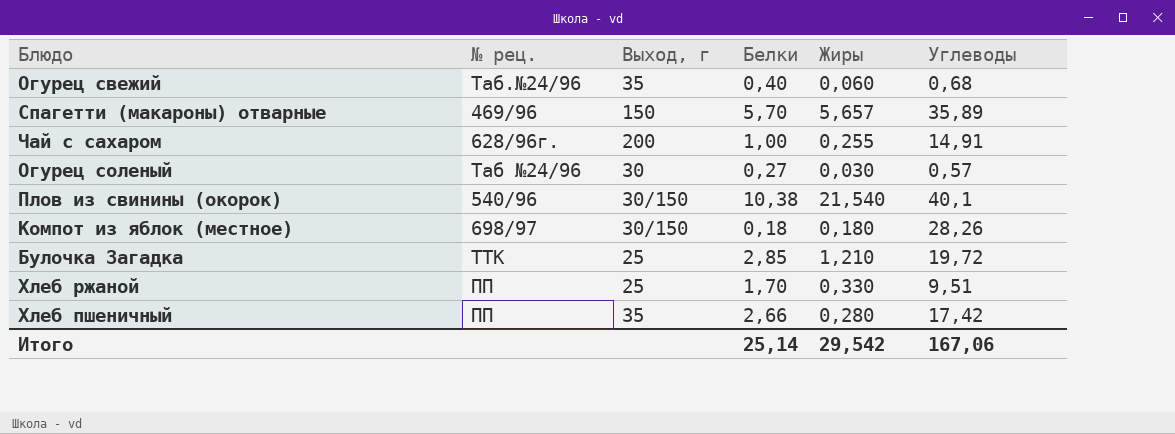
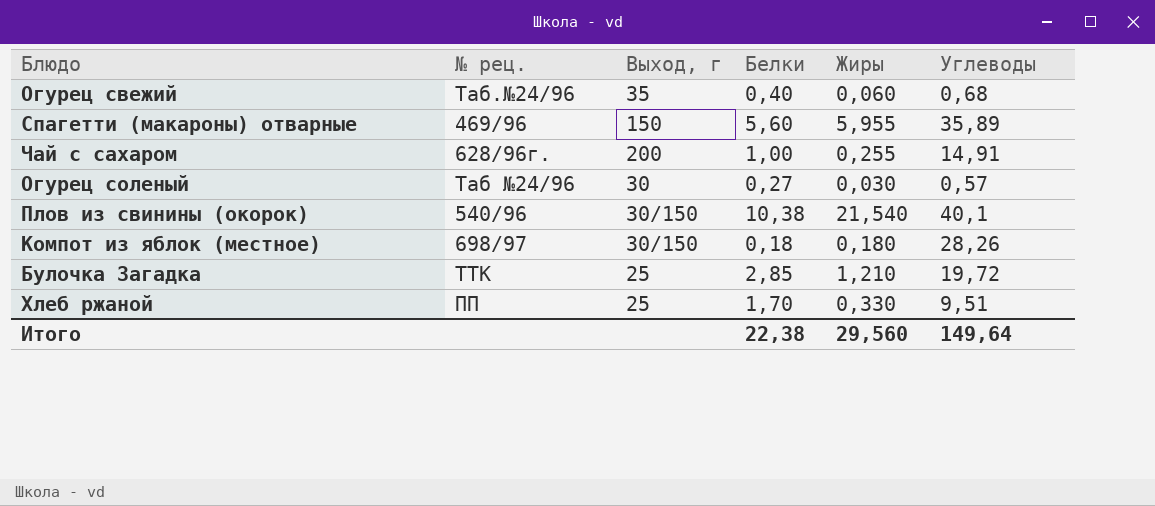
row Хлеб пшеничный: ПП | 35 | 2,66 | 0,280 | 17,42 -> none
Спагетти (макароны) отварные | Белки: 5,70 -> 5,60
Спагетти (макароны) отварные | Жиры: 5,657 -> 5,955
Итого | Белки: 25,14 -> 22,38
Итого | Жиры: 29,542 -> 29,560
Итого | Углеводы: 167,06 -> 149,64

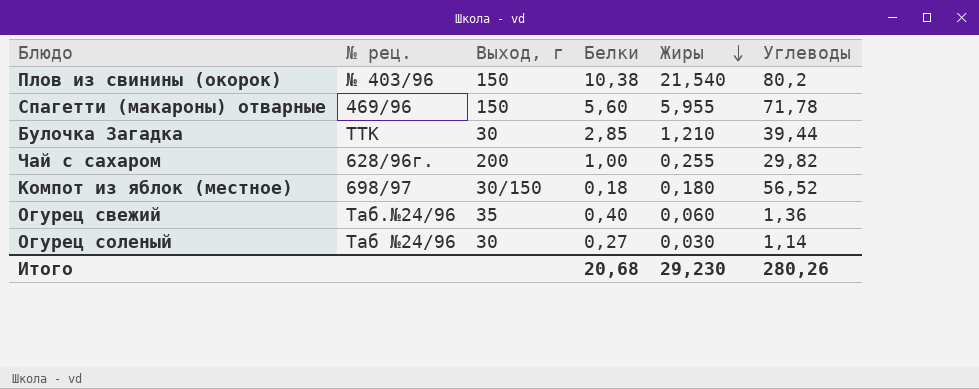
row order: none -> Жиры descending
row Хлеб ржаной: ПП | 25 | 1,70 | 0,330 | 9,51 -> none
Плов из свинины (окорок) | № рец.: 540/96 -> № 403/96
Плов из свинины (окорок) | Выход, г: 30/150 -> 150
Плов из свинины (окорок) | Углеводы: 40,1 -> 80,2
Спагетти (макароны) отварные | Углеводы: 35,89 -> 71,78
Булочка Загадка | Выход, г: 25 -> 30
Булочка Загадка | Углеводы: 19,72 -> 39,44
Чай с сахаром | Углеводы: 14,91 -> 29,82
Компот из яблок (местное) | Углеводы: 28,26 -> 56,52
Огурец свежий | Углеводы: 0,68 -> 1,36
Огурец соленый | Углеводы: 0,57 -> 1,14
Итого | Белки: 22,38 -> 20,68
Итого | Жиры: 29,560 -> 29,230
Итого | Углеводы: 149,64 -> 280,26

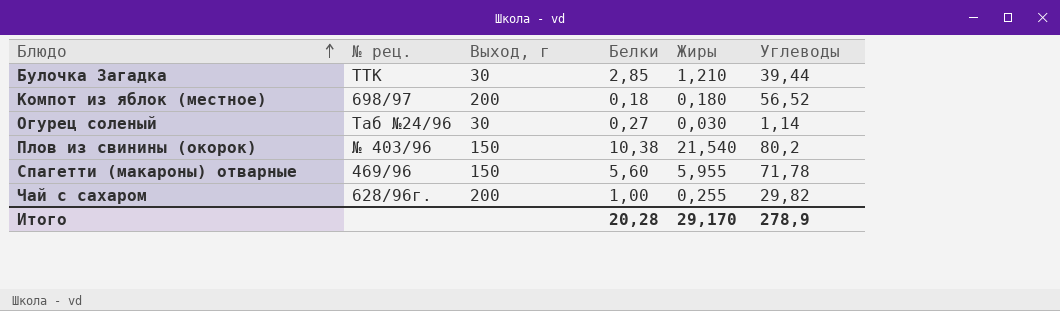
row order: Жиры descending -> Блюдо ascending
row Огурец свежий: Таб.№24/96 | 35 | 0,40 | 0,060 | 1,36 -> none
Компот из яблок (местное) | Выход, г: 30/150 -> 200
Итого | Белки: 20,68 -> 20,28
Итого | Жиры: 29,230 -> 29,170
Итого | Углеводы: 280,26 -> 278,9

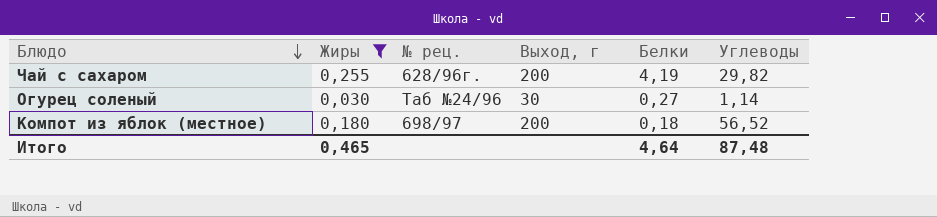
filter: none -> Жиры <= 0,255
row order: Блюдо ascending -> Блюдо descending
column Жиры | position: 5 -> 2
Чай с сахаром | Белки: 1,00 -> 4,19
Итого | Жиры: 29,170 -> 0,465
Итого | Белки: 20,28 -> 4,64
Итого | Углеводы: 278,9 -> 87,48

